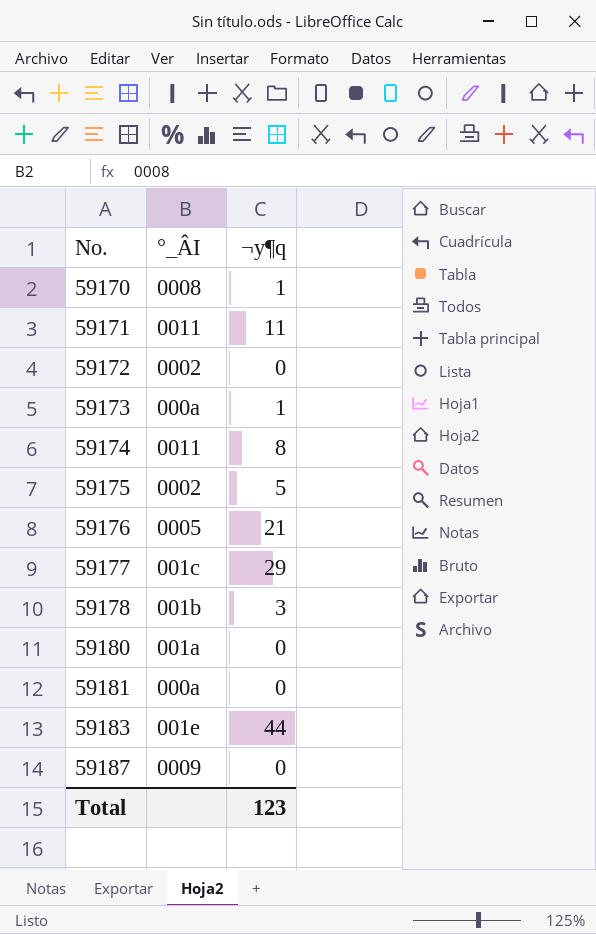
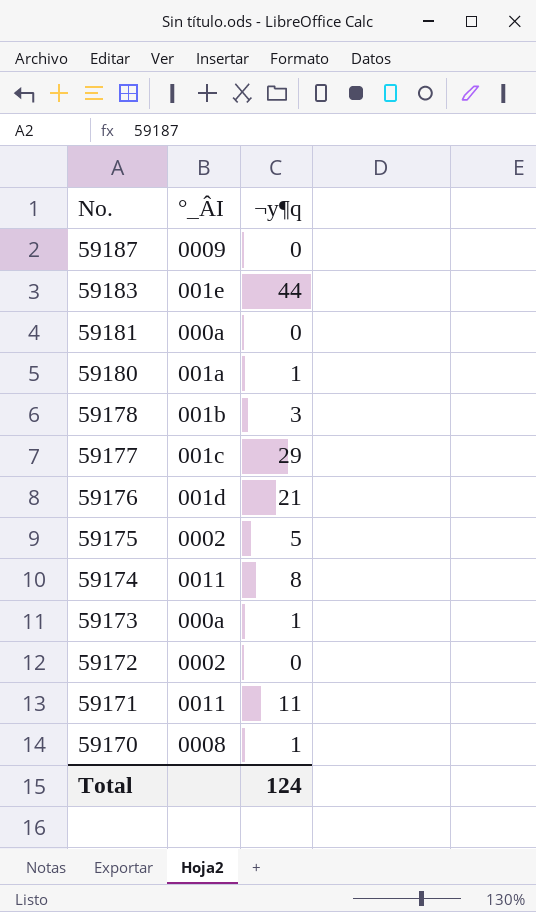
row order: No. ascending -> No. descending
59180 | ¬y¶q: 0 -> 1
59176 | °_ÂI: 0005 -> 001d
Total | ¬y¶q: 123 -> 124

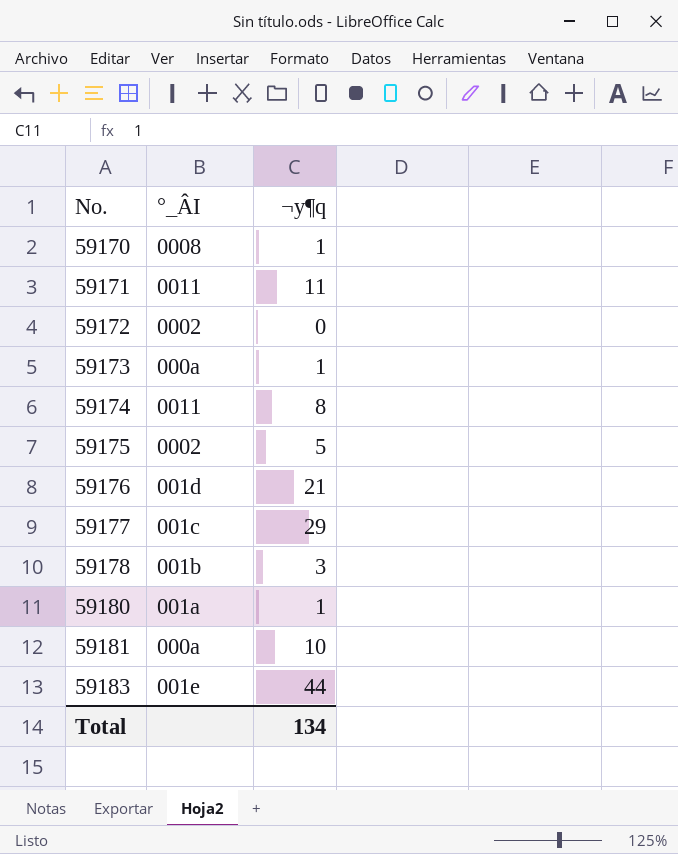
row order: No. descending -> No. ascending
row 59187: 0009 | 0 -> none
59181 | ¬y¶q: 0 -> 10
Total | ¬y¶q: 124 -> 134

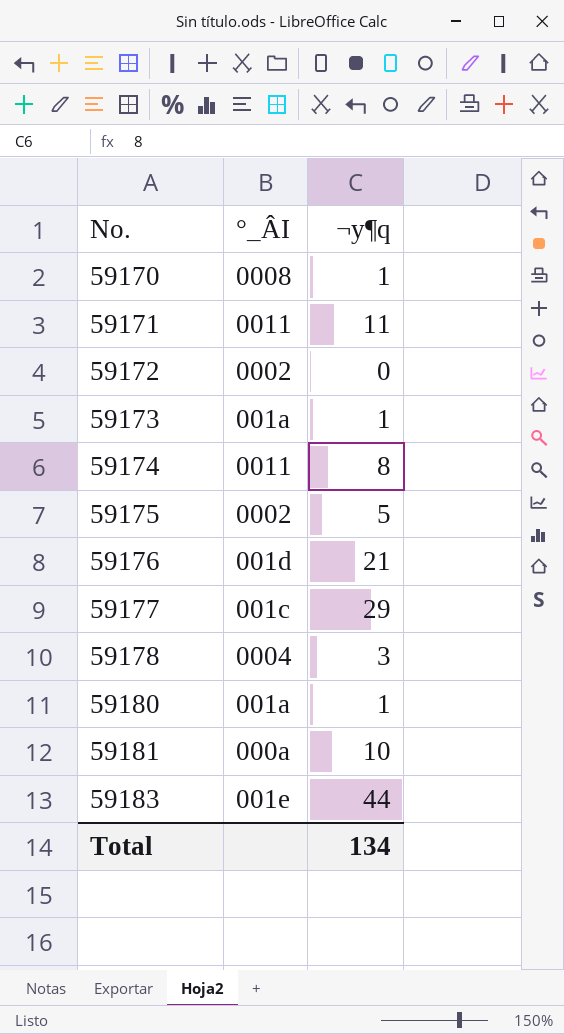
59173 | °_ÂI: 000a -> 001a
59178 | °_ÂI: 001b -> 0004

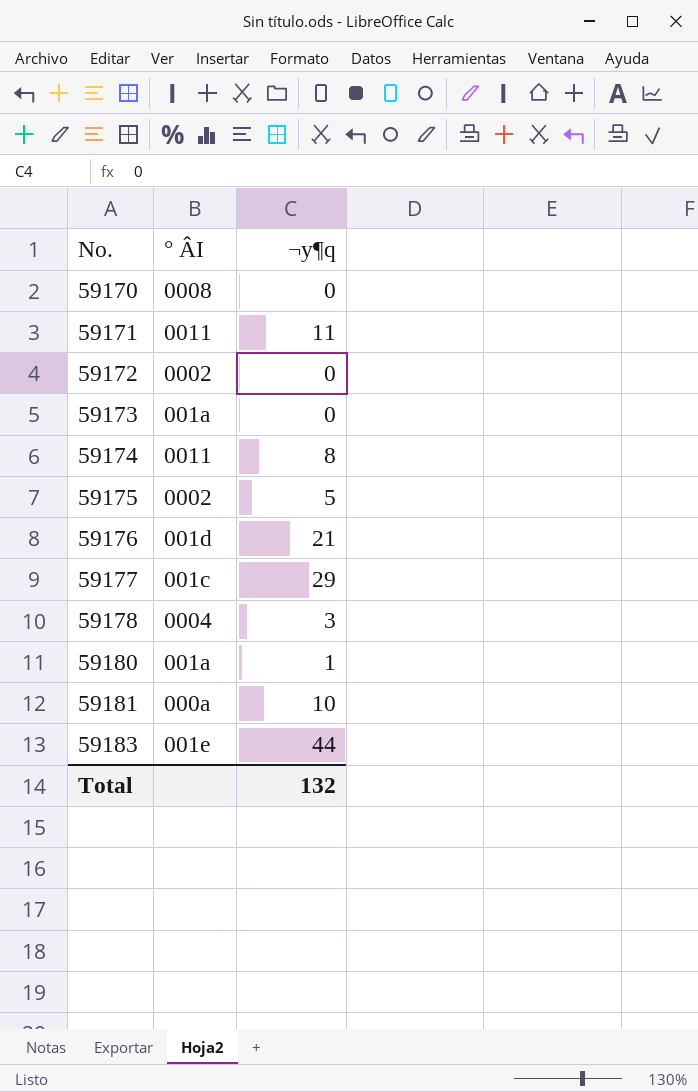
column name: °_ÂI -> ° ÂI
59170 | ¬y¶q: 1 -> 0
59173 | ¬y¶q: 1 -> 0
Total | ¬y¶q: 134 -> 132

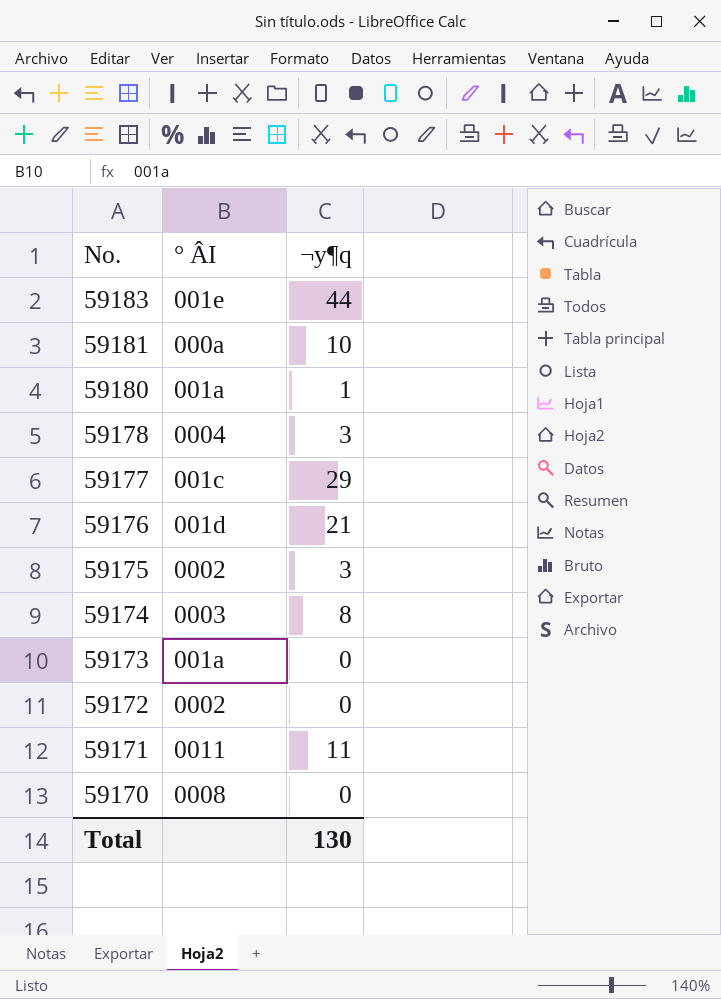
row order: No. ascending -> No. descending
59175 | ¬y¶q: 5 -> 3
59174 | ° ÂI: 0011 -> 0003
Total | ¬y¶q: 132 -> 130

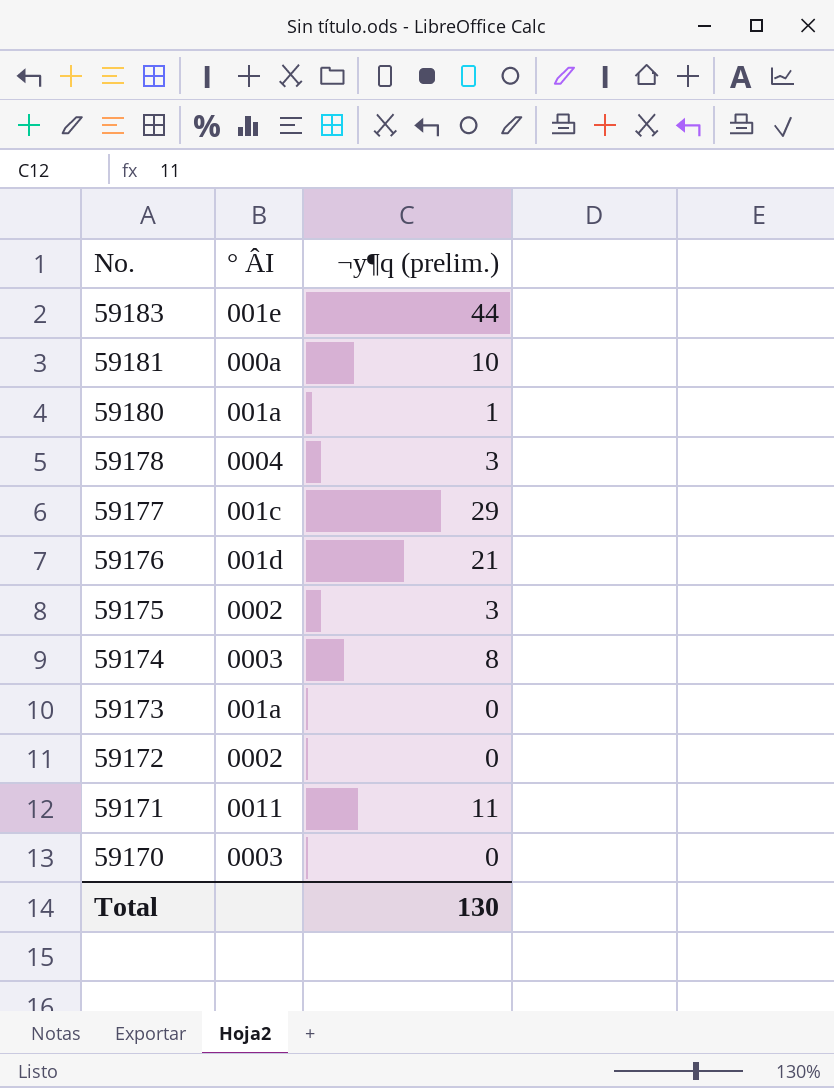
column name: ¬y¶q -> ¬y¶q (prelim.)
59170 | ° ÂI: 0008 -> 0003

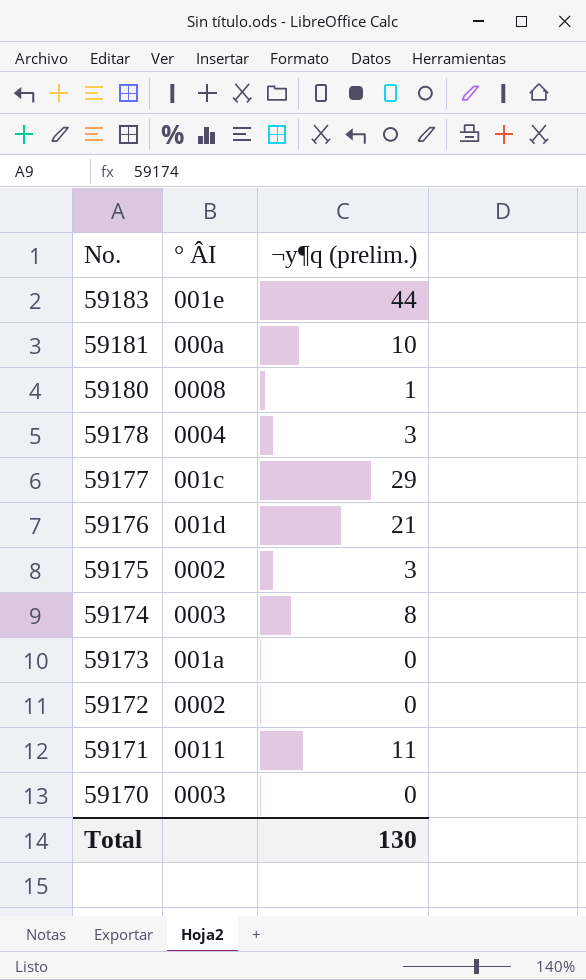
59180 | ° ÂI: 001a -> 0008

